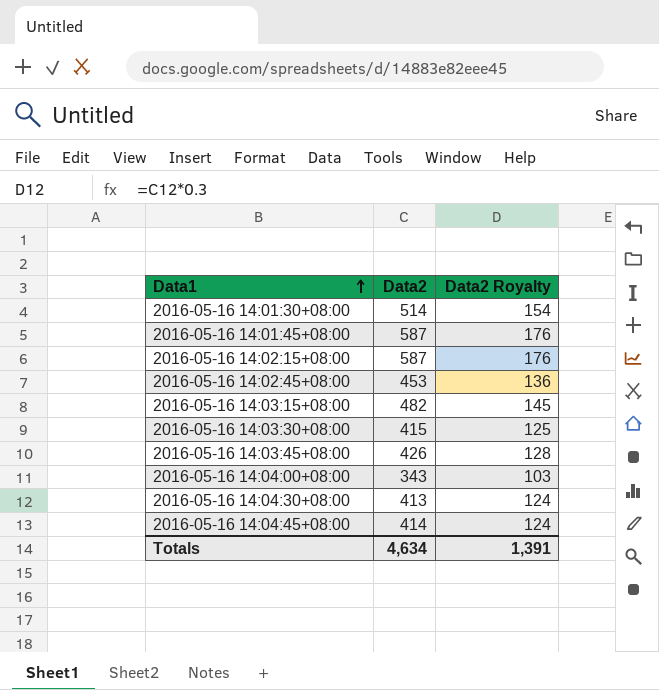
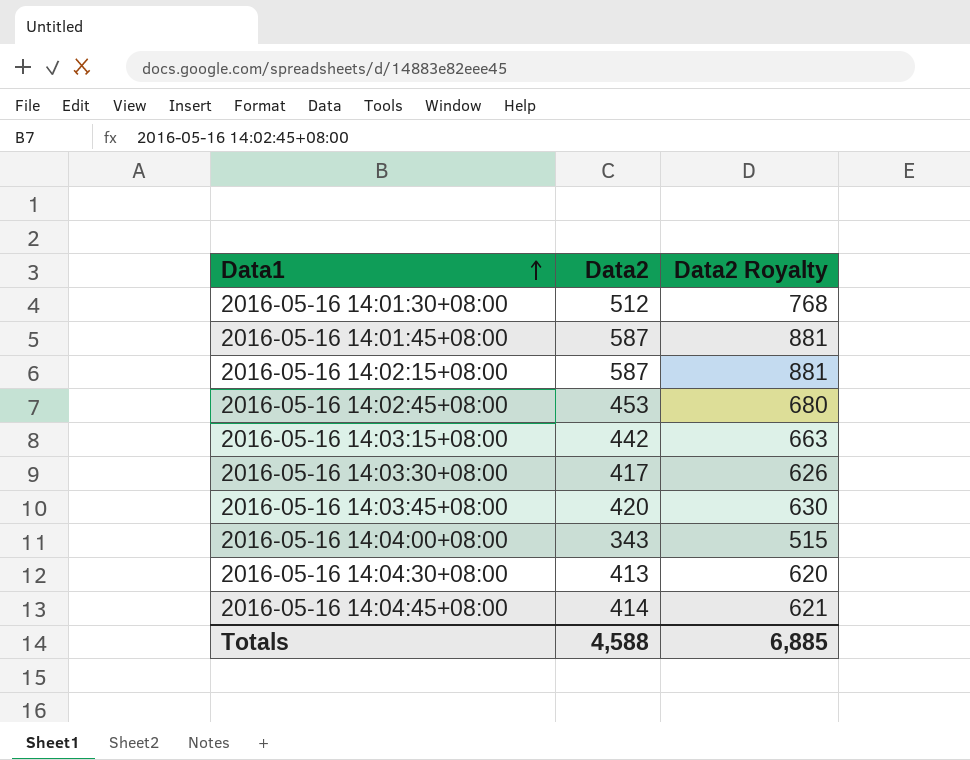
column Data2 Royalty | formula: [Data2] * 0.3 -> [Data2] * 1.5
2016-05-16 14:01:30+08:00 | Data2: 514 -> 512
2016-05-16 14:03:15+08:00 | Data2: 482 -> 442
2016-05-16 14:03:30+08:00 | Data2: 415 -> 417
2016-05-16 14:03:45+08:00 | Data2: 426 -> 420
Totals | Data2: 4,634 -> 4,588
Totals | Data2 Royalty: 1,391 -> 6,885

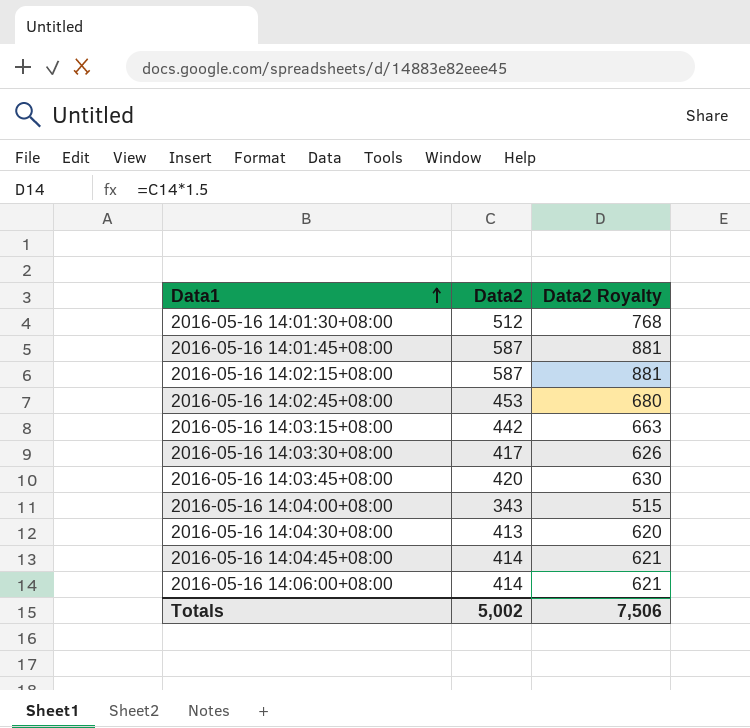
row 2016-05-16 14:06:00+08:00: none -> 414 | 621
Totals | Data2: 4,588 -> 5,002
Totals | Data2 Royalty: 6,885 -> 7,506

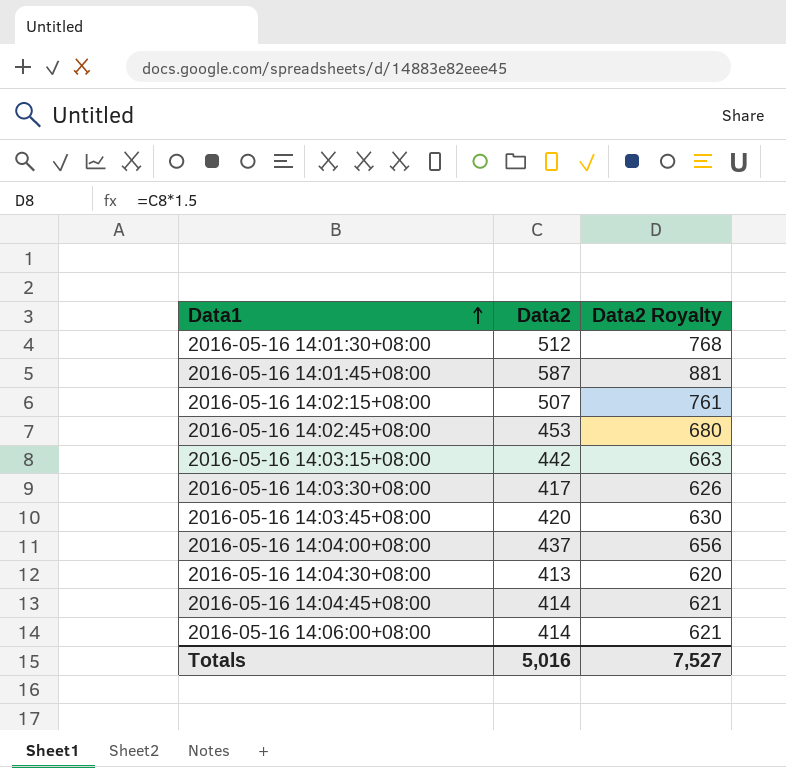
2016-05-16 14:02:15+08:00 | Data2: 587 -> 507
2016-05-16 14:02:15+08:00 | Data2 Royalty: 881 -> 761
2016-05-16 14:04:00+08:00 | Data2: 343 -> 437
2016-05-16 14:04:00+08:00 | Data2 Royalty: 515 -> 656
Totals | Data2: 5,002 -> 5,016
Totals | Data2 Royalty: 7,506 -> 7,527

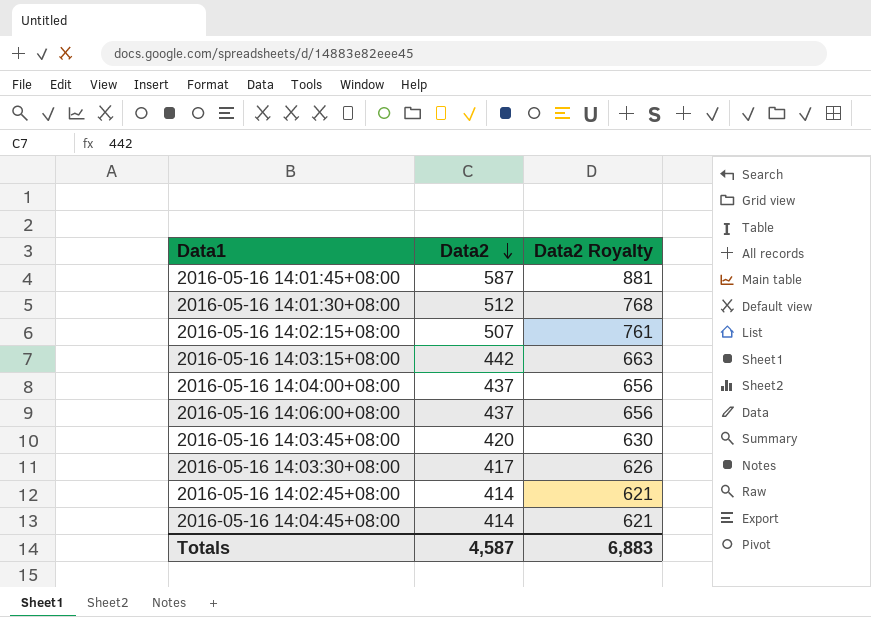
row order: Data1 ascending -> Data2 descending
row 2016-05-16 14:04:30+08:00: 413 | 620 -> none
2016-05-16 14:06:00+08:00 | Data2: 414 -> 437
2016-05-16 14:06:00+08:00 | Data2 Royalty: 621 -> 656
2016-05-16 14:02:45+08:00 | Data2: 453 -> 414
2016-05-16 14:02:45+08:00 | Data2 Royalty: 680 -> 621
Totals | Data2: 5,016 -> 4,587
Totals | Data2 Royalty: 7,527 -> 6,883

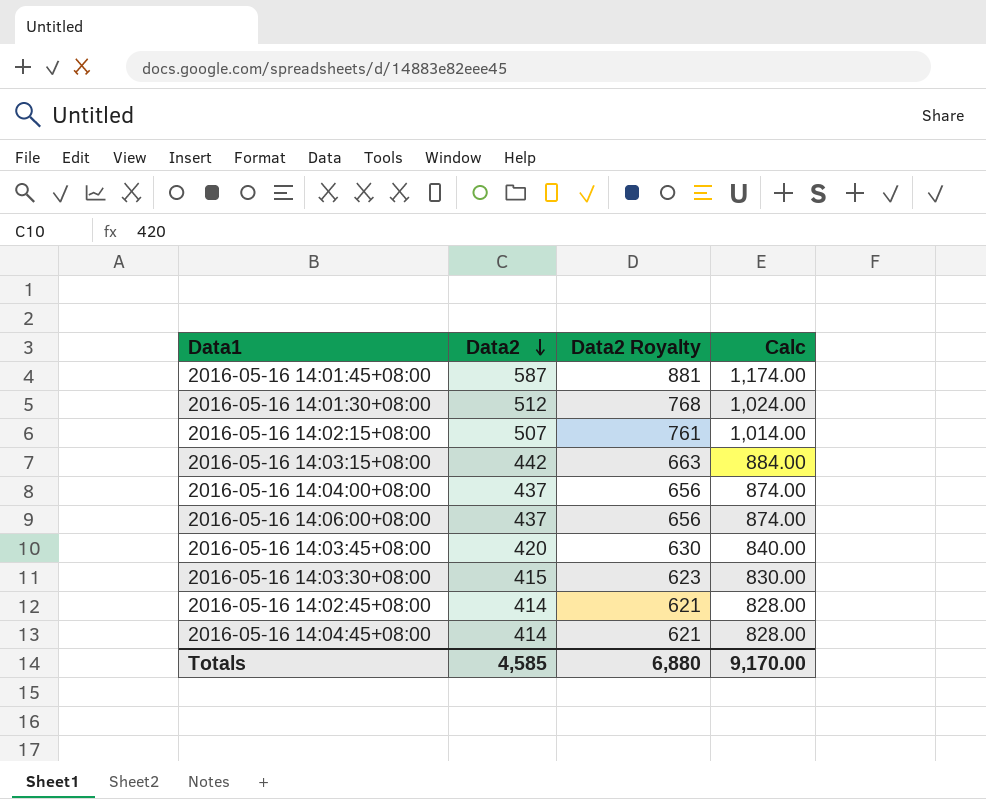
column Calc | formula: none -> [Data2] * 2
2016-05-16 14:03:30+08:00 | Data2: 417 -> 415
2016-05-16 14:03:30+08:00 | Data2 Royalty: 626 -> 623
Totals | Data2: 4,587 -> 4,585
Totals | Data2 Royalty: 6,883 -> 6,880

